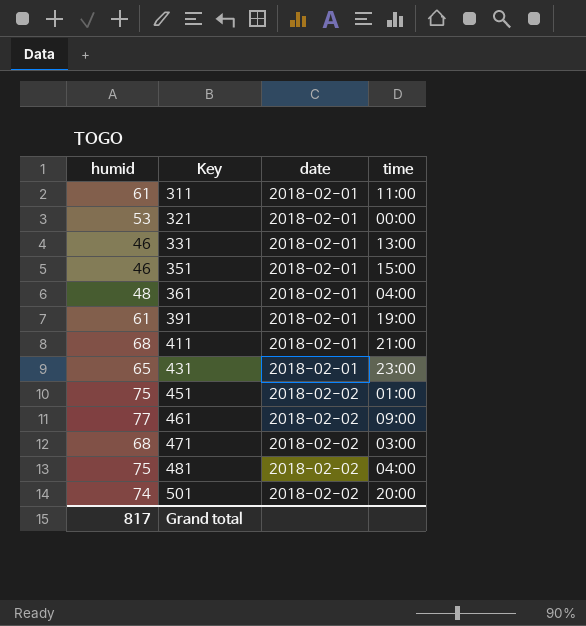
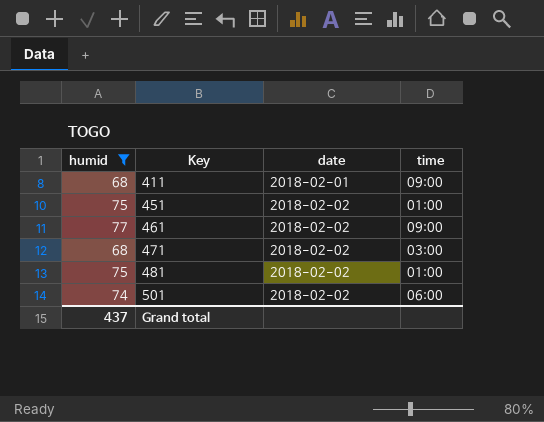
filter: none -> humid >= 68
411 | time: 21:00 -> 09:00
481 | time: 04:00 -> 01:00
501 | time: 20:00 -> 06:00
Grand total | humid: 817 -> 437

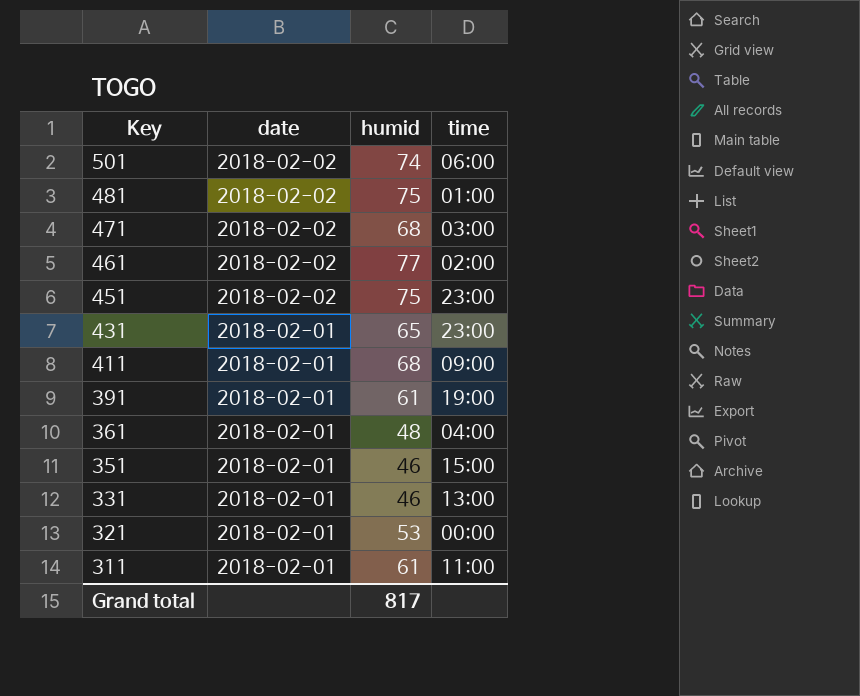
filter: humid >= 68 -> none
row order: Key ascending -> Key descending
column humid | position: 1 -> 3
461 | time: 09:00 -> 02:00
451 | time: 01:00 -> 23:00
Grand total | humid: 437 -> 817

